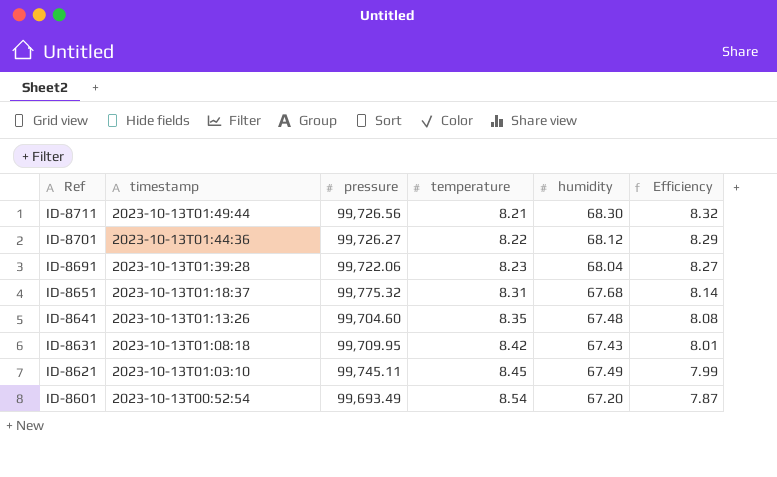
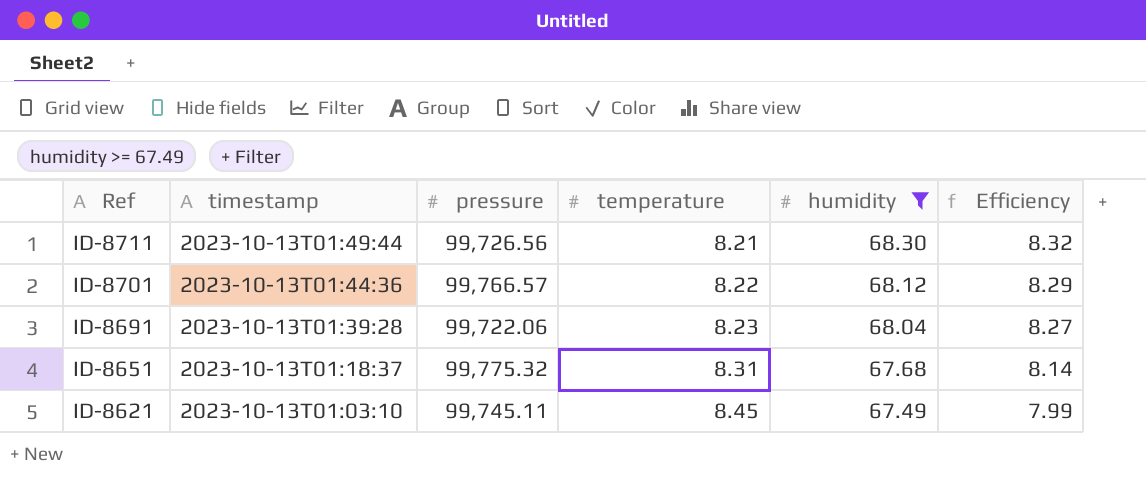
filter: none -> humidity >= 67.49
ID-8701 | pressure: 99,726.27 -> 99,766.57

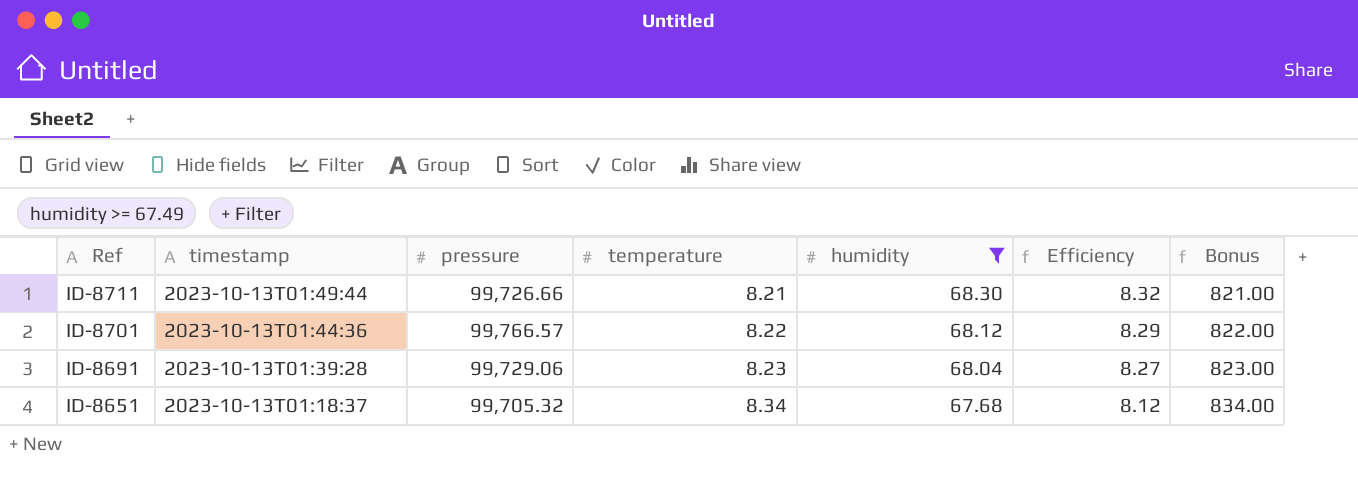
column Bonus | formula: none -> [temperature] * 100
row ID-8621: 2023-10-13T01:03:10 | 99,745.11 | 8.45 | 67.49 | 7.99 -> none
ID-8711 | pressure: 99,726.56 -> 99,726.66
ID-8691 | pressure: 99,722.06 -> 99,729.06
ID-8651 | pressure: 99,775.32 -> 99,705.32
ID-8651 | temperature: 8.31 -> 8.34
ID-8651 | Efficiency: 8.14 -> 8.12

